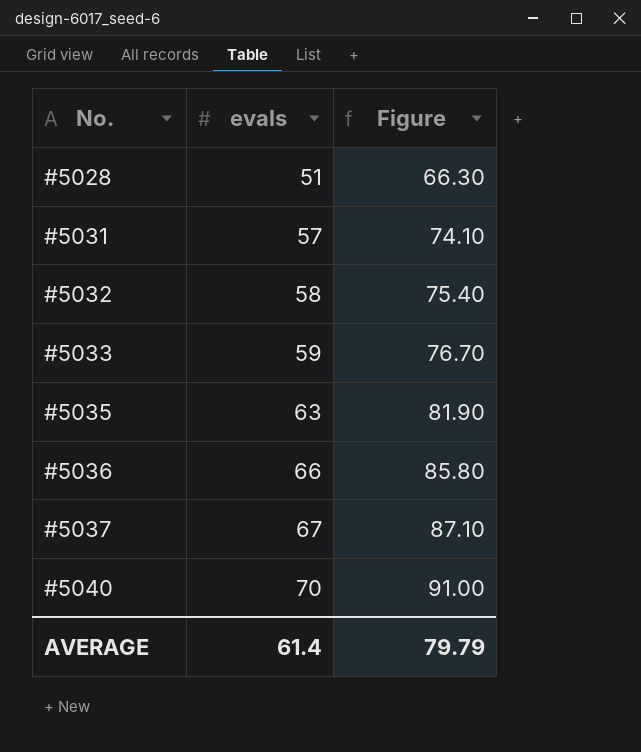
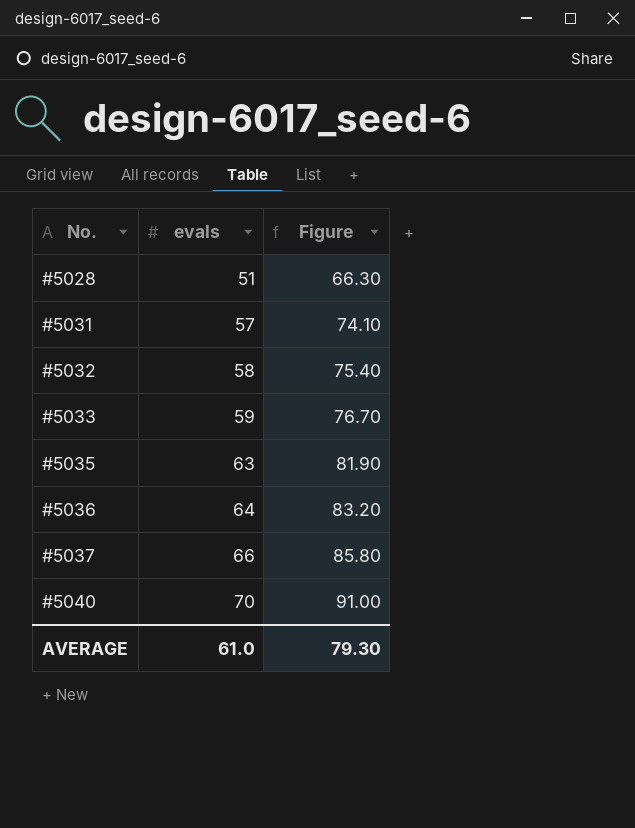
#5036 | evals: 66 -> 64
#5036 | Figure: 85.80 -> 83.20
#5037 | evals: 67 -> 66
#5037 | Figure: 87.10 -> 85.80
AVERAGE | evals: 61.4 -> 61.0
AVERAGE | Figure: 79.79 -> 79.30

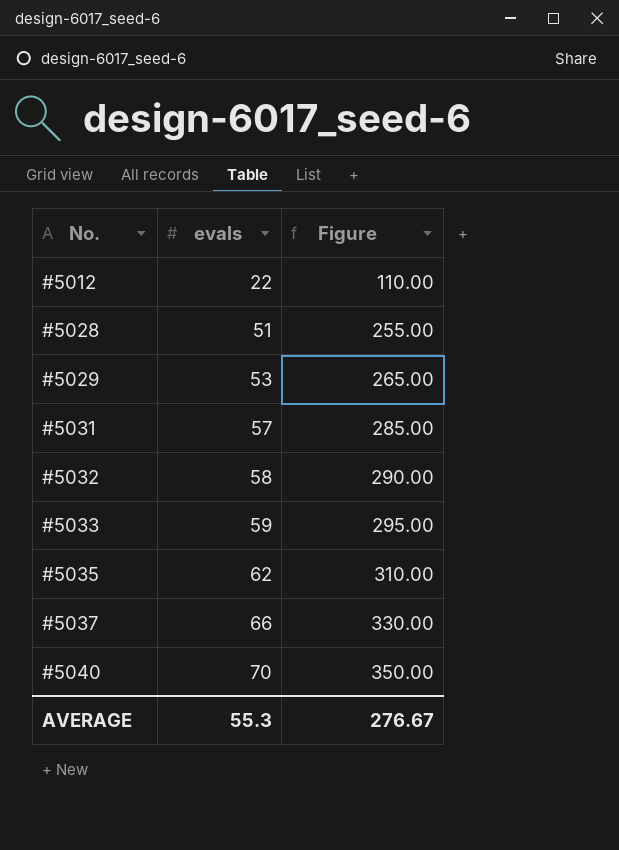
column Figure | formula: [evals] * 1.3 -> [evals] * 5
row #5036: 64 | 83.20 -> none
row #5012: none -> 22 | 110.00
row #5029: none -> 53 | 265.00
#5035 | evals: 63 -> 62
AVERAGE | evals: 61.0 -> 55.3
AVERAGE | Figure: 79.30 -> 276.67

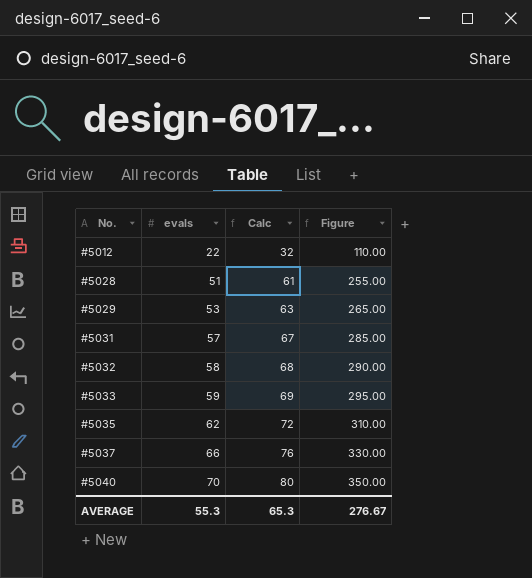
column Calc | formula: none -> [evals] + 10

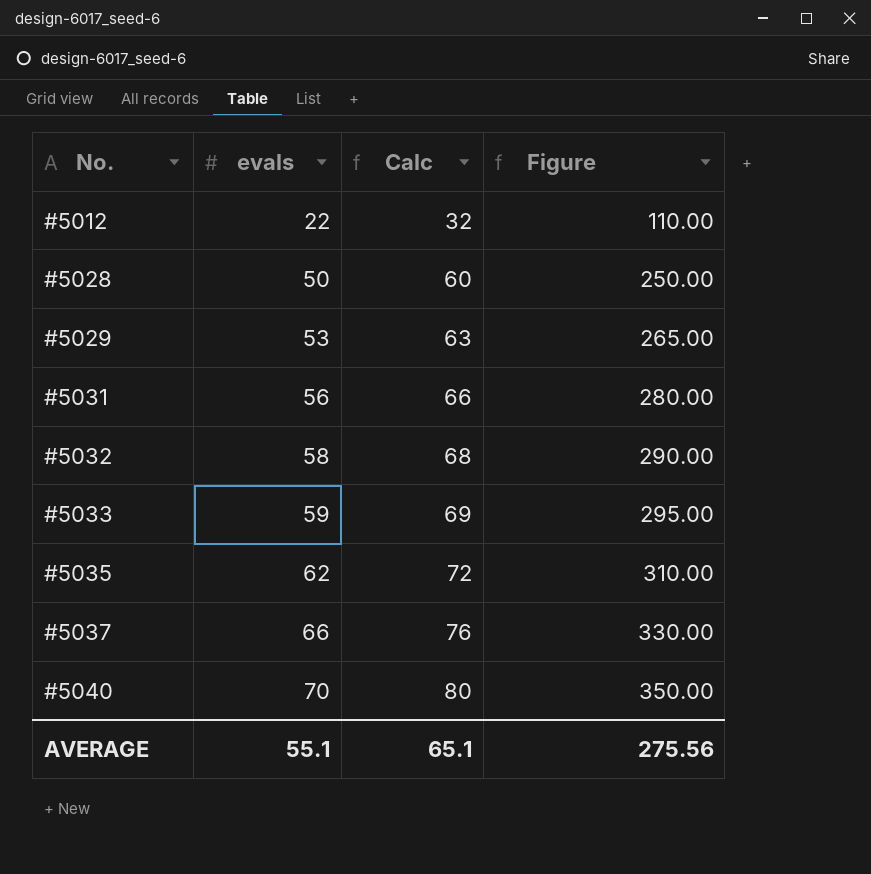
#5028 | evals: 51 -> 50
#5028 | Calc: 61 -> 60
#5028 | Figure: 255.00 -> 250.00
#5031 | evals: 57 -> 56
#5031 | Calc: 67 -> 66
#5031 | Figure: 285.00 -> 280.00
AVERAGE | evals: 55.3 -> 55.1
AVERAGE | Calc: 65.3 -> 65.1
AVERAGE | Figure: 276.67 -> 275.56

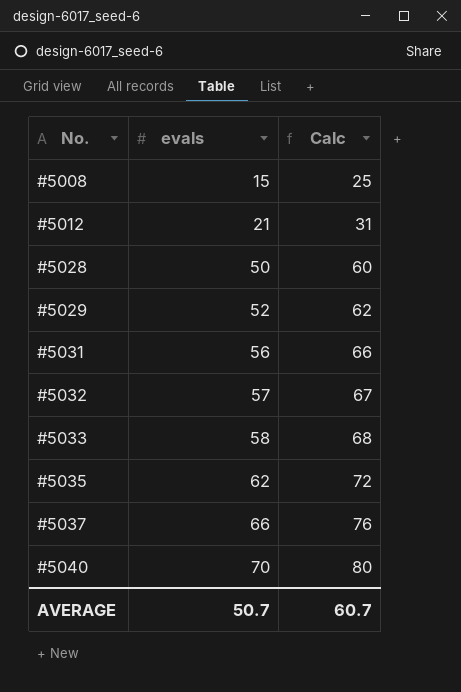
column Figure | formula: [evals] * 5 -> none
row #5008: none -> 15 | 25
#5012 | evals: 22 -> 21
#5012 | Calc: 32 -> 31
#5029 | evals: 53 -> 52
#5029 | Calc: 63 -> 62
#5032 | evals: 58 -> 57
#5032 | Calc: 68 -> 67
#5033 | evals: 59 -> 58
#5033 | Calc: 69 -> 68
AVERAGE | evals: 55.1 -> 50.7
AVERAGE | Calc: 65.1 -> 60.7

